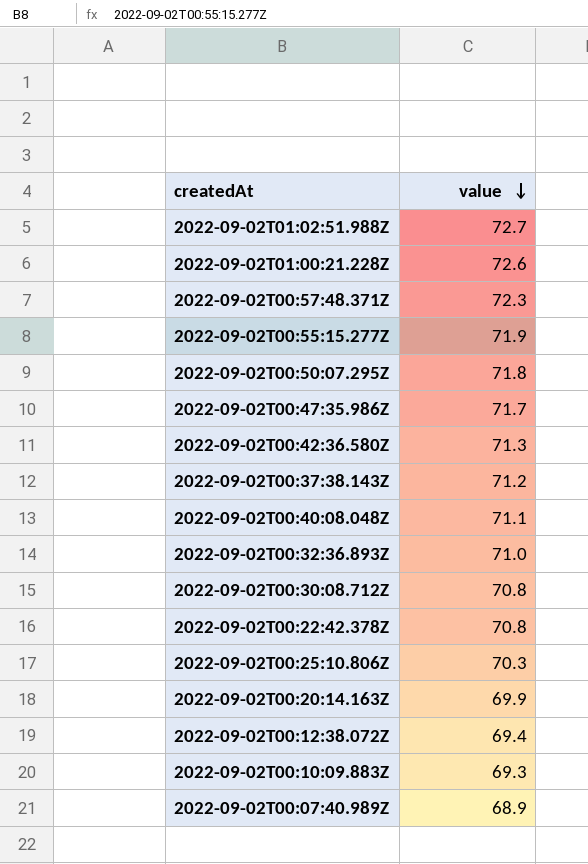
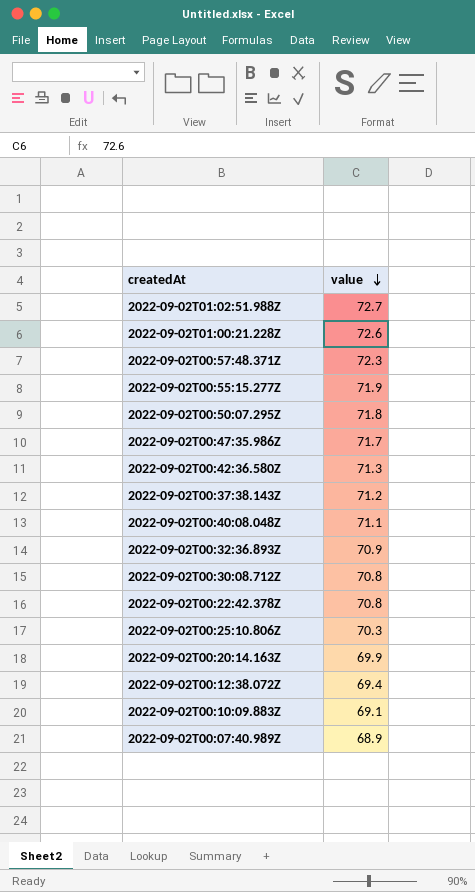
2022-09-02T00:32:36.893Z | value: 71.0 -> 70.9
2022-09-02T00:10:09.883Z | value: 69.3 -> 69.1

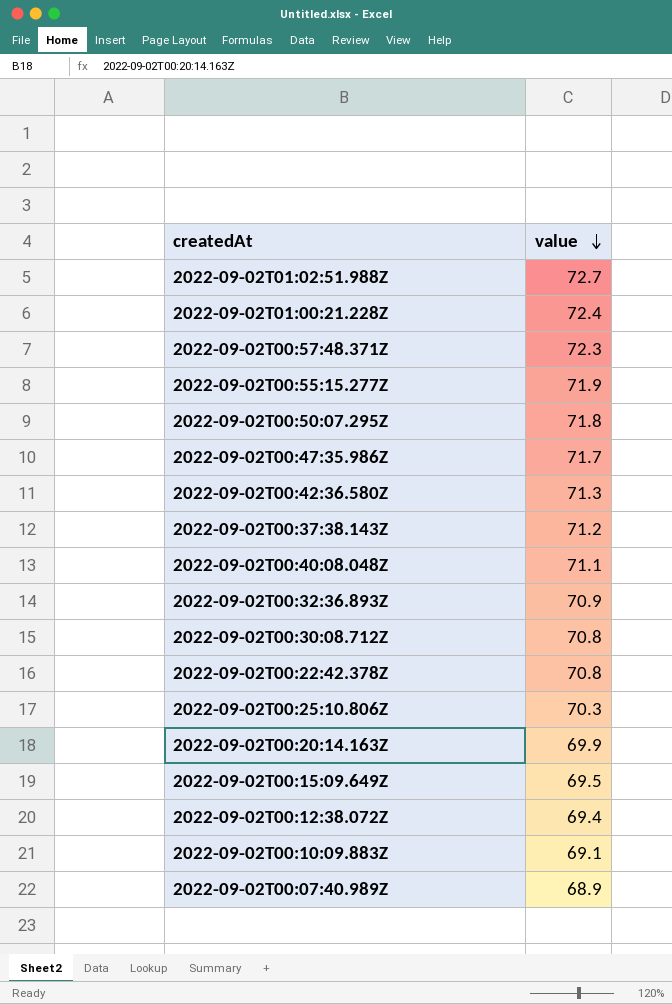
2022-09-02T01:00:21.228Z | value: 72.6 -> 72.4
row 2022-09-02T00:15:09.649Z: none -> 69.5

